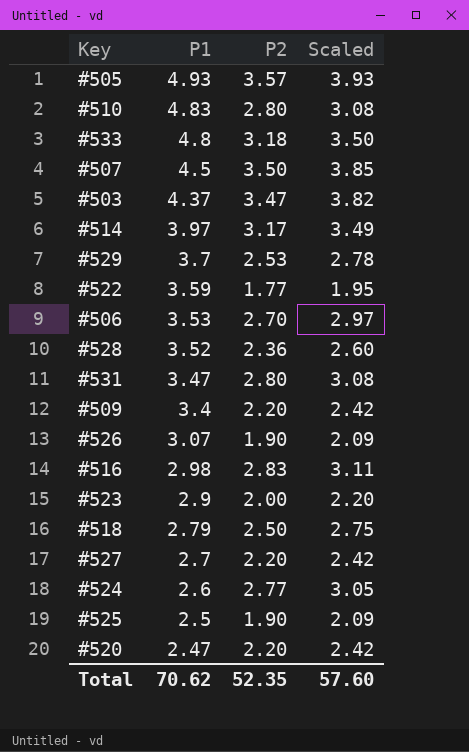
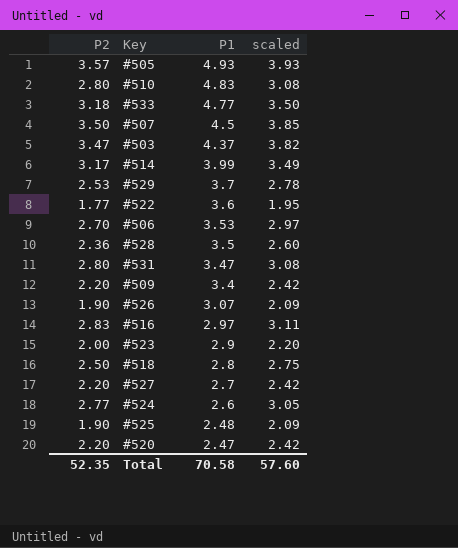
column P2 | position: 3 -> 1
column name: Scaled -> scaled
#533 | P1: 4.8 -> 4.77
#514 | P1: 3.97 -> 3.99
#522 | P1: 3.59 -> 3.6
#528 | P1: 3.52 -> 3.5
#516 | P1: 2.98 -> 2.97
#518 | P1: 2.79 -> 2.8
#525 | P1: 2.5 -> 2.48
Total | P1: 70.62 -> 70.58

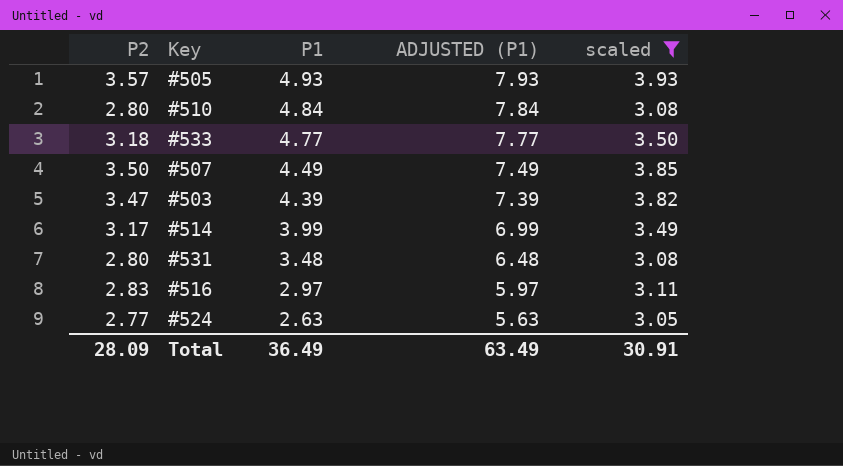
filter: none -> scaled >= 3.05
column ADJUSTED (P1) | formula: none -> [P1] + 3
#510 | P1: 4.83 -> 4.84
#507 | P1: 4.5 -> 4.49
#503 | P1: 4.37 -> 4.39
#531 | P1: 3.47 -> 3.48
#524 | P1: 2.6 -> 2.63
Total | P2: 52.35 -> 28.09
Total | P1: 70.58 -> 36.49
Total | scaled: 57.60 -> 30.91

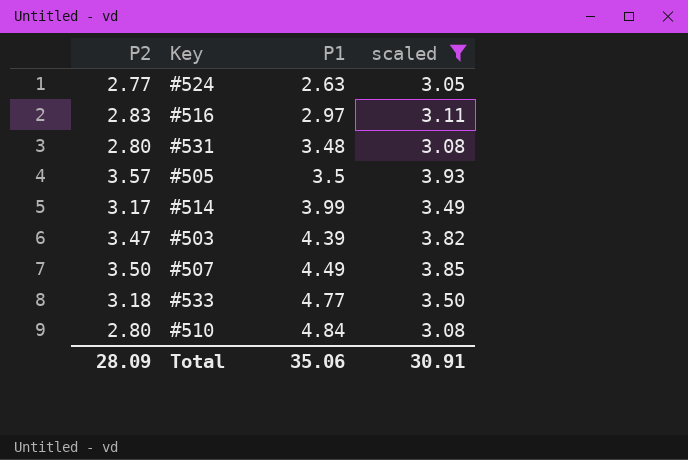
row order: P1 descending -> P1 ascending
column ADJUSTED (P1) | formula: [P1] + 3 -> none
#505 | P1: 4.93 -> 3.5
Total | P1: 36.49 -> 35.06

